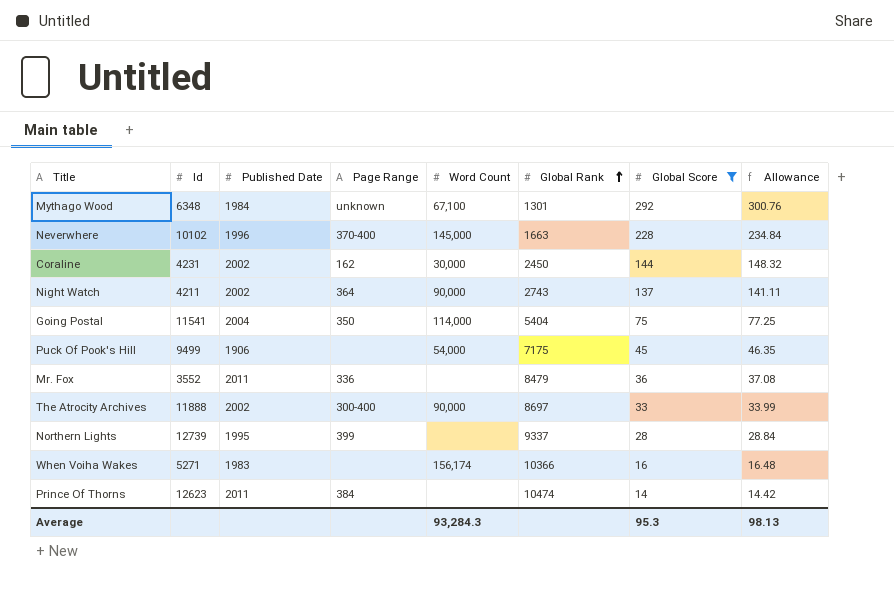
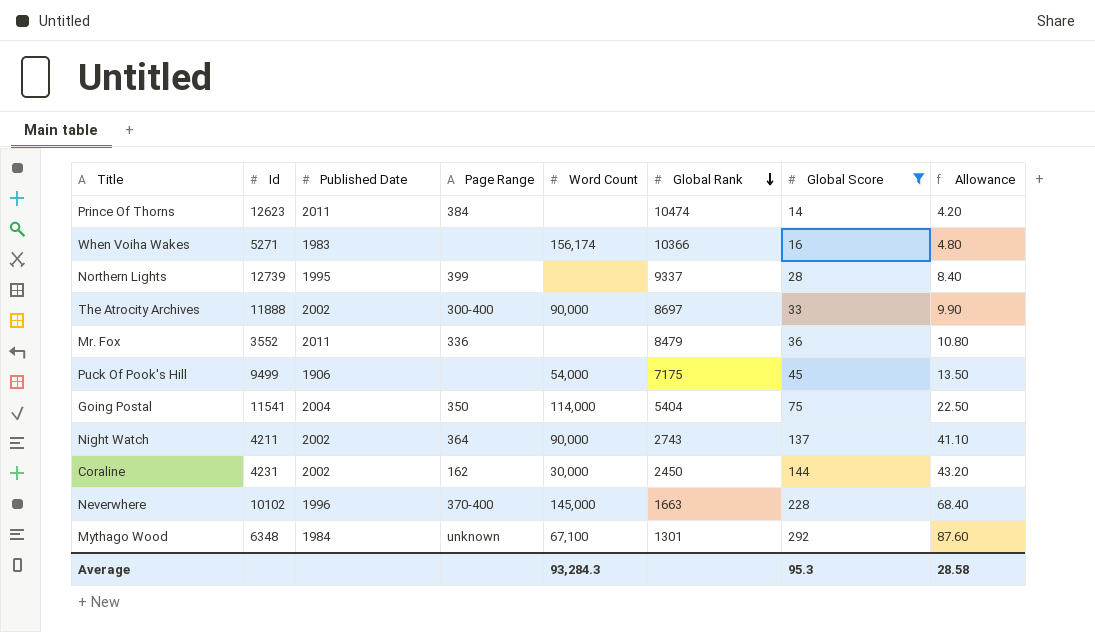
row order: Global Rank ascending -> Global Rank descending
column Allowance | formula: [Global Score] * 1.03 -> [Global Score] * 0.3
Average | Allowance: 98.13 -> 28.58

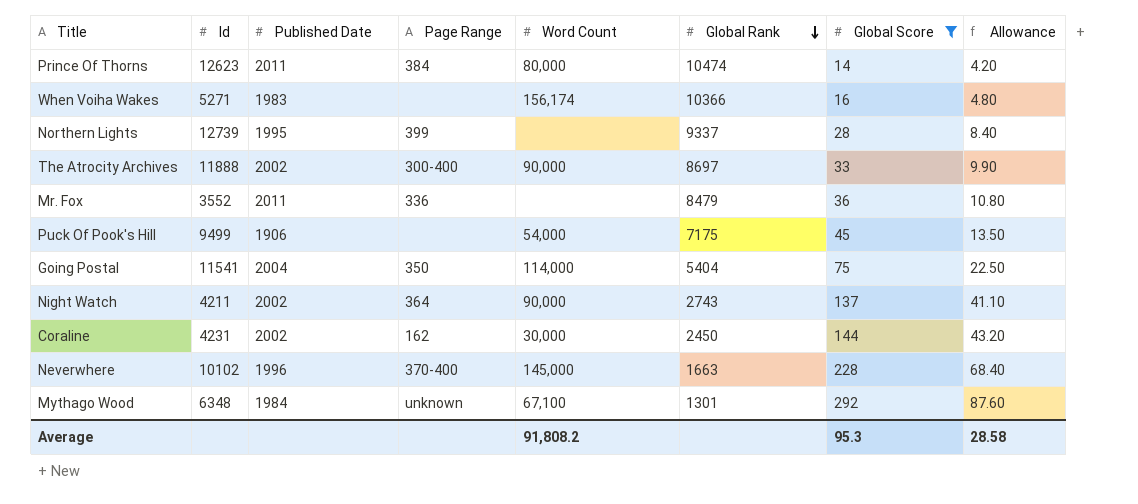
Prince Of Thorns | Word Count: none -> 80,000
Average | Word Count: 93,284.3 -> 91,808.2

